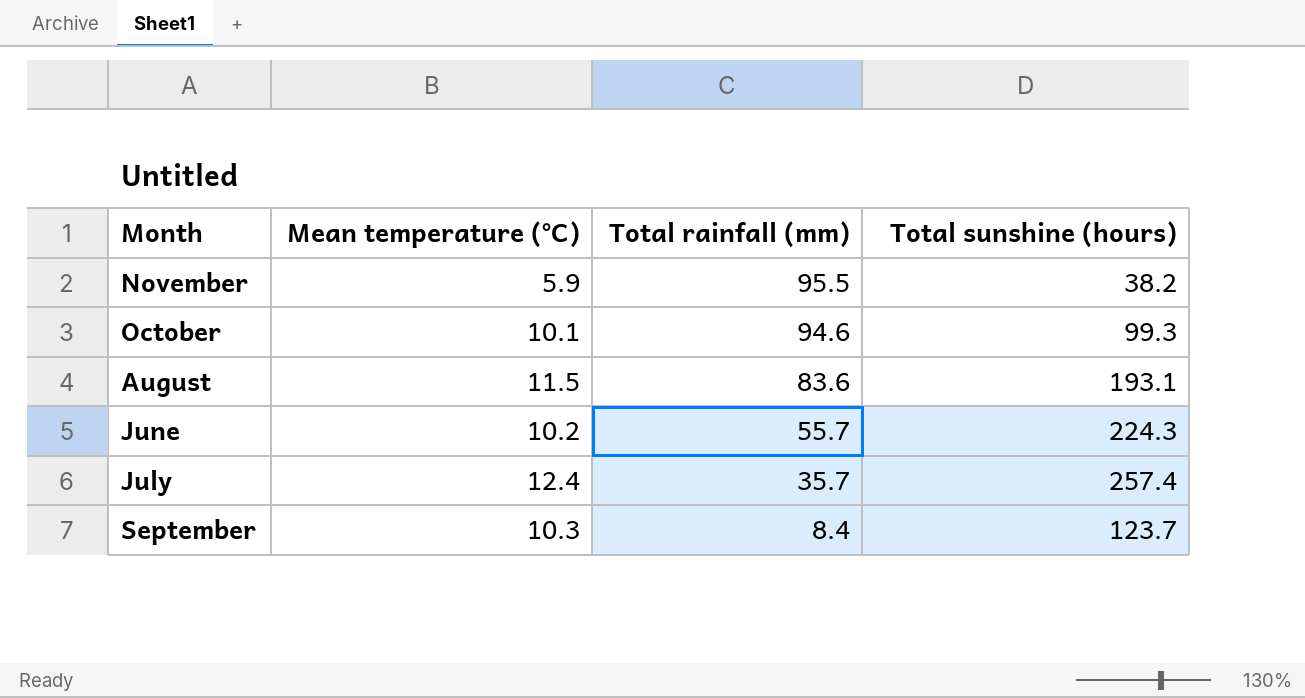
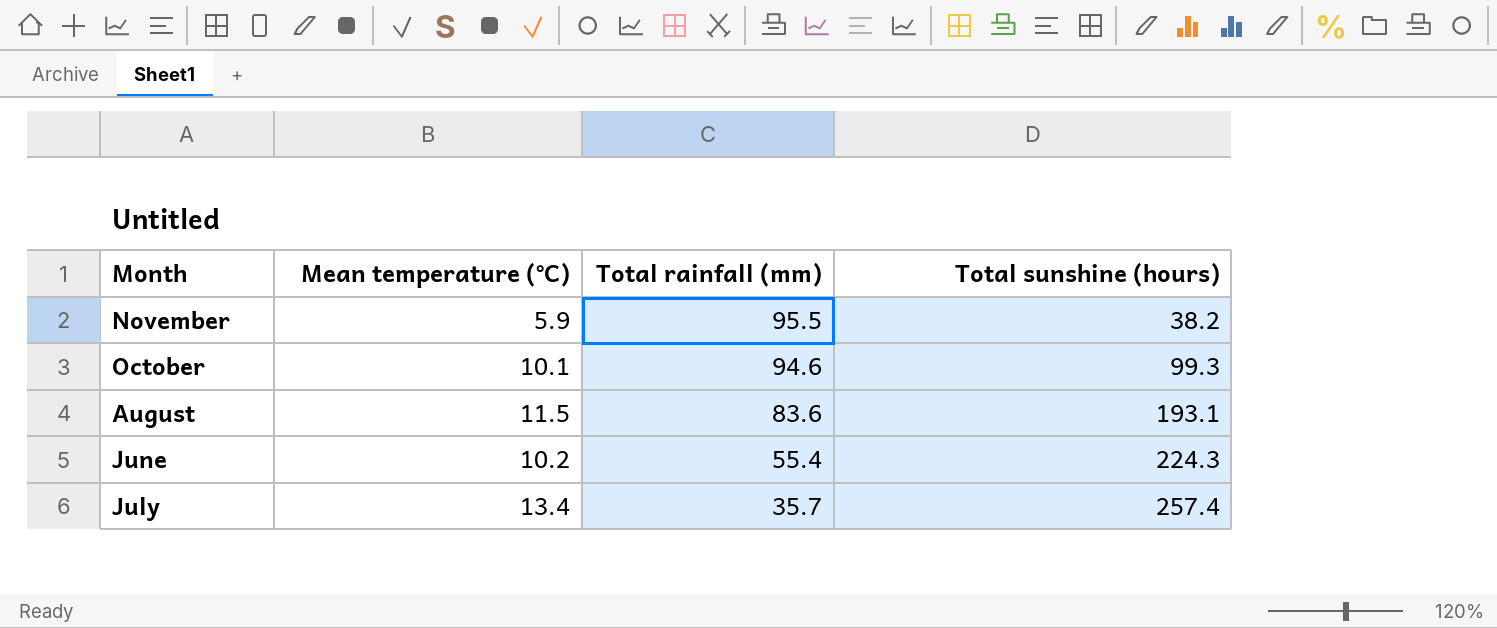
row September: 10.3 | 8.4 | 123.7 -> none
June | Total rainfall (mm): 55.7 -> 55.4
July | Mean temperature (°C): 12.4 -> 13.4

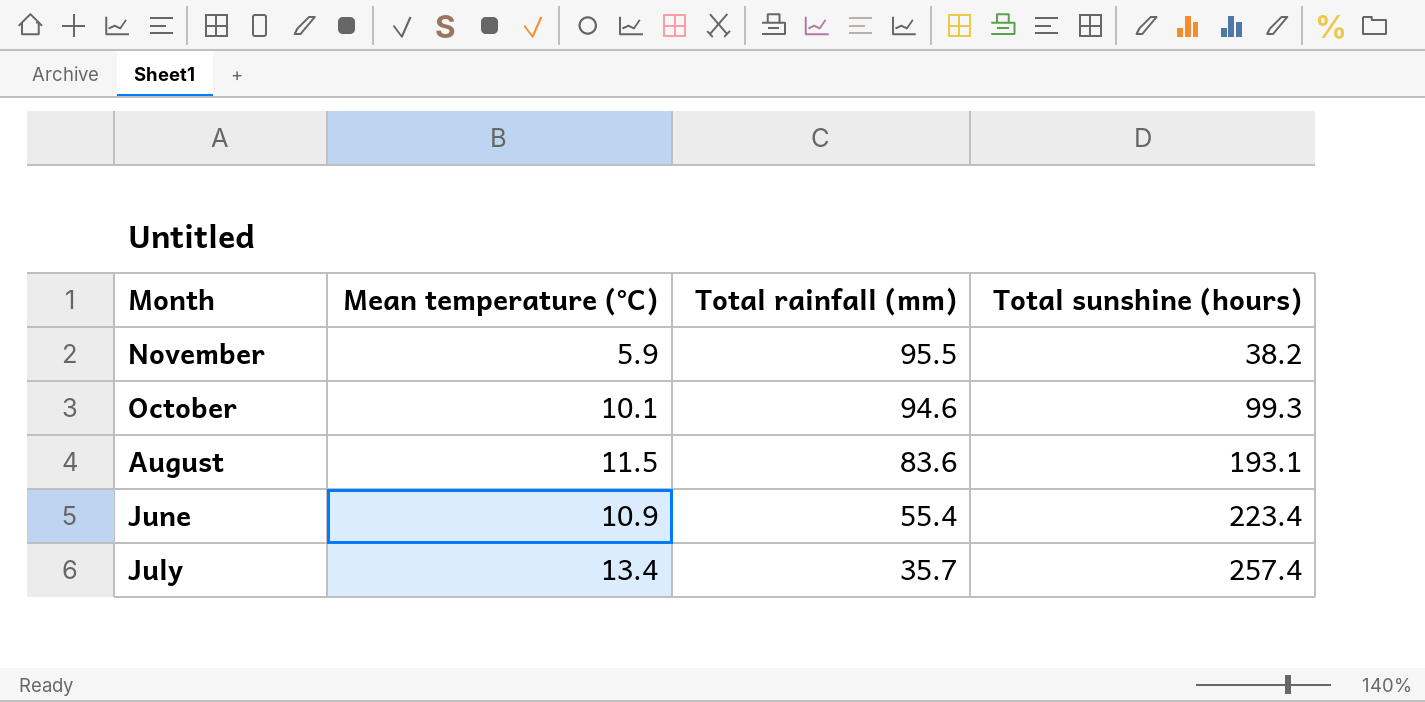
June | Mean temperature (°C): 10.2 -> 10.9
June | Total sunshine (hours): 224.3 -> 223.4

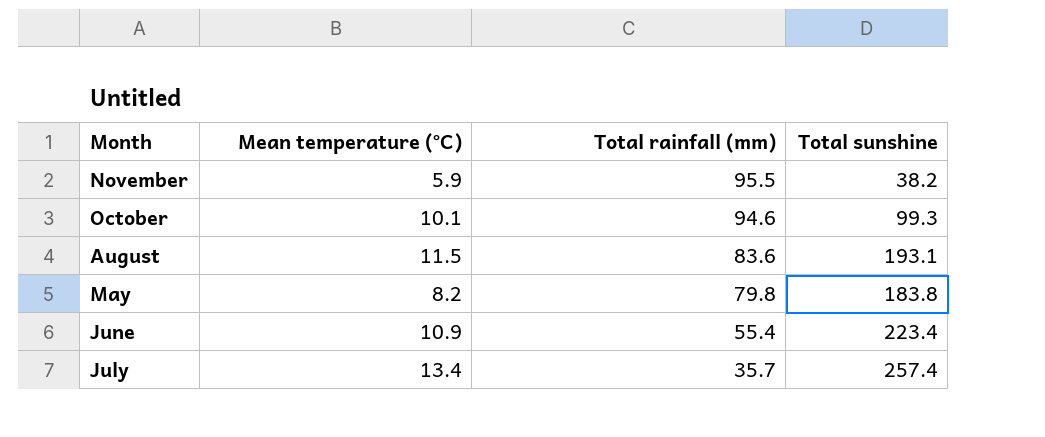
column name: Total sunshine (hours) -> Total sunshine
row May: none -> 8.2 | 79.8 | 183.8

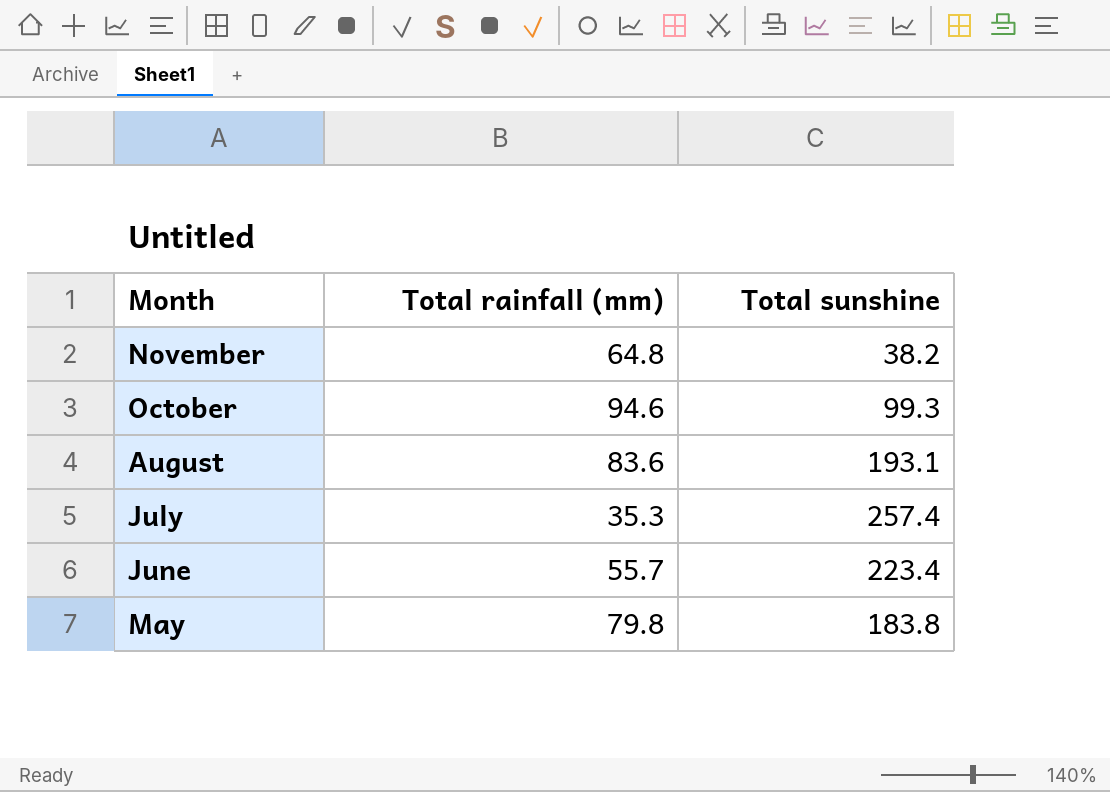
row order: Total rainfall (mm) descending -> Month descending
column Mean temperature (°C) | position: 2 -> none
November | Total rainfall (mm): 95.5 -> 64.8
July | Total rainfall (mm): 35.7 -> 35.3
June | Total rainfall (mm): 55.4 -> 55.7

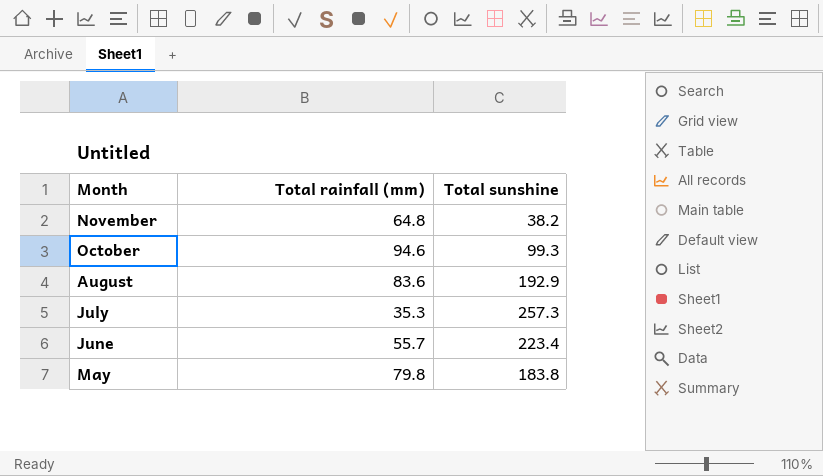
August | Total sunshine: 193.1 -> 192.9
July | Total sunshine: 257.4 -> 257.3

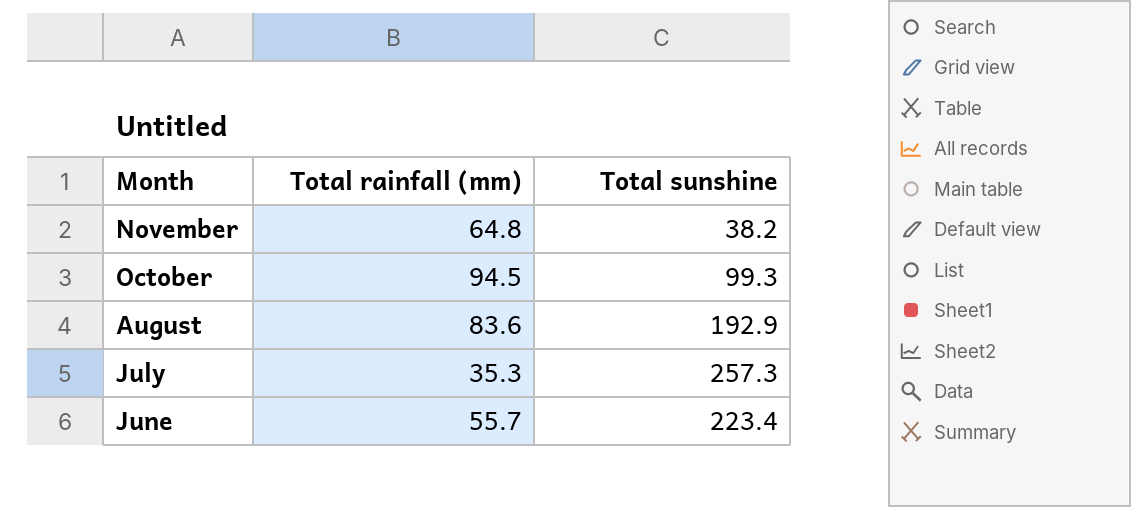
row May: 79.8 | 183.8 -> none
October | Total rainfall (mm): 94.6 -> 94.5

